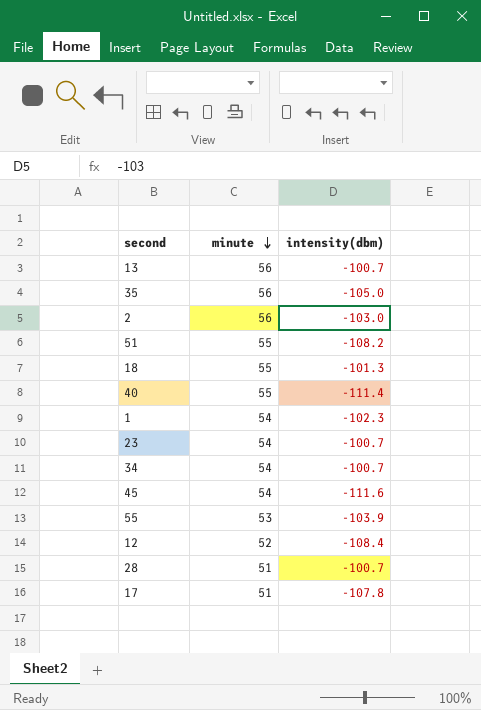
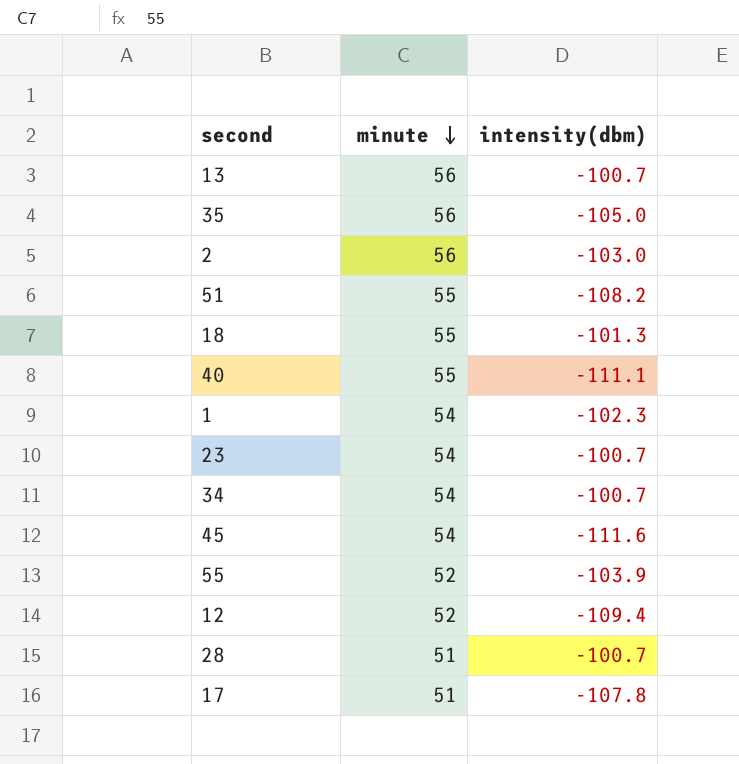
40 | intensity(dbm): -111.4 -> -111.1
55 | minute: 53 -> 52
12 | intensity(dbm): -108.4 -> -109.4

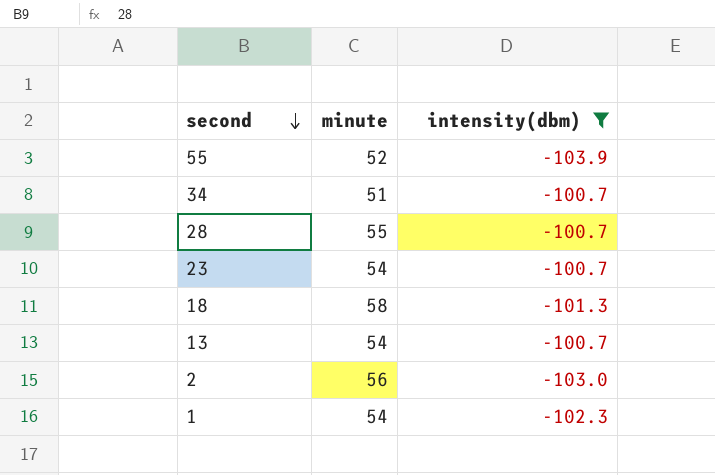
filter: none -> intensity(dbm) >= -103.9
row order: minute descending -> second descending
34 | minute: 54 -> 51
28 | minute: 51 -> 55
18 | minute: 55 -> 58
13 | minute: 56 -> 54

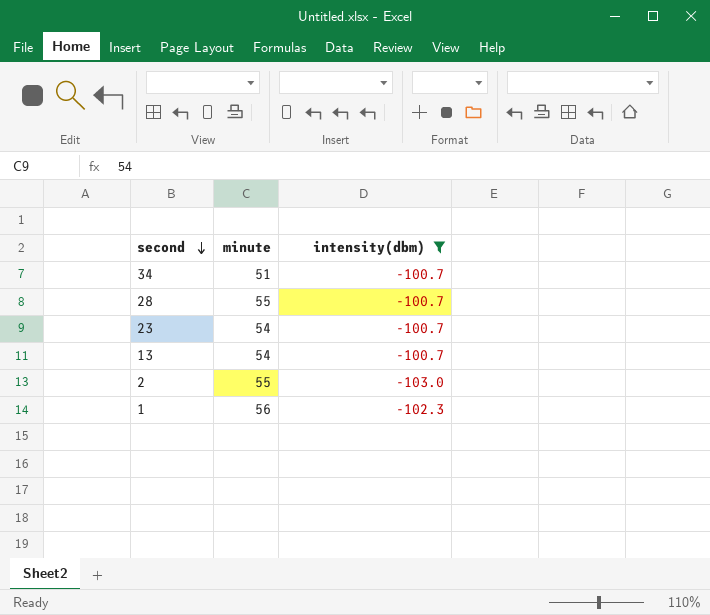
row 55: 52 | -103.9 -> none
row 18: 58 | -101.3 -> none
2 | minute: 56 -> 55
1 | minute: 54 -> 56

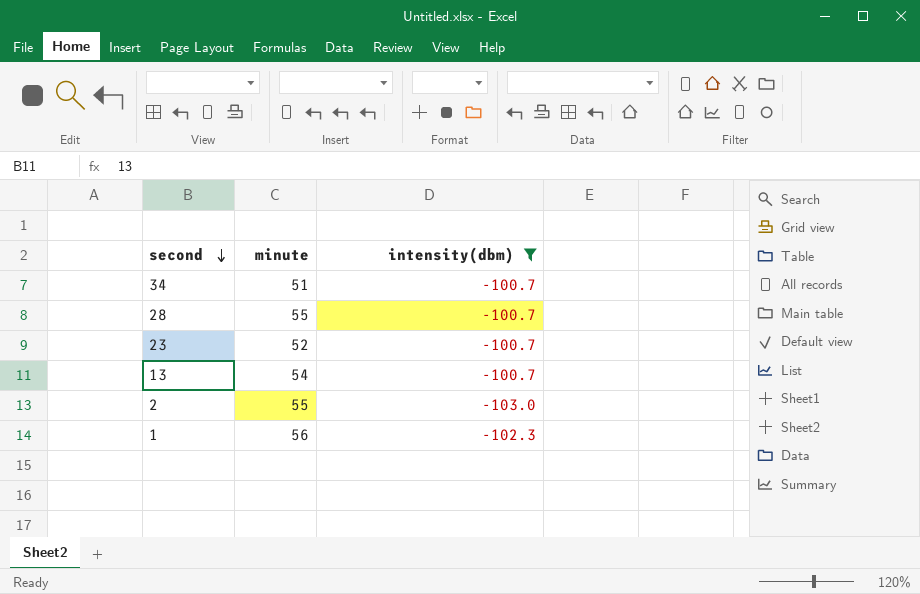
23 | minute: 54 -> 52

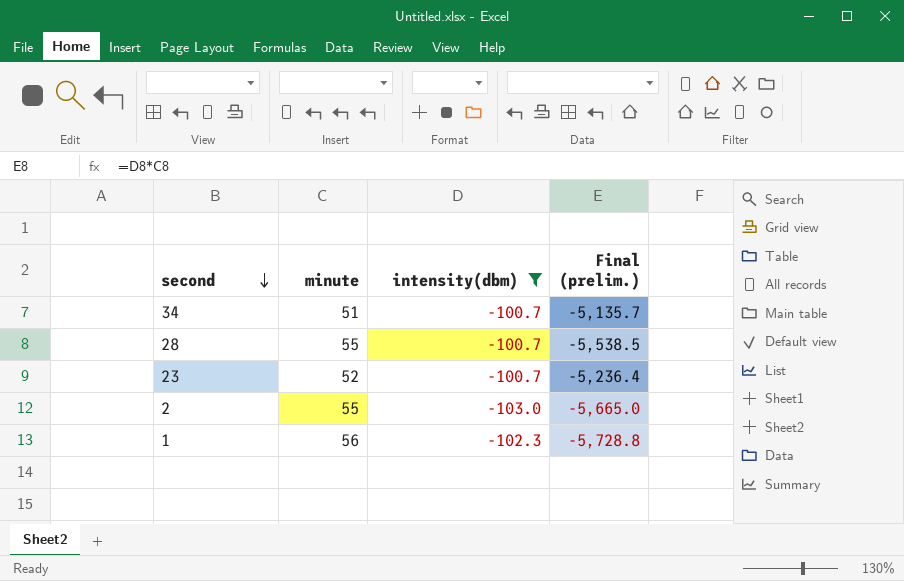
column Final (prelim.) | formula: none -> [minute] * [intensity(dbm)]
row 13: 54 | -100.7 -> none

